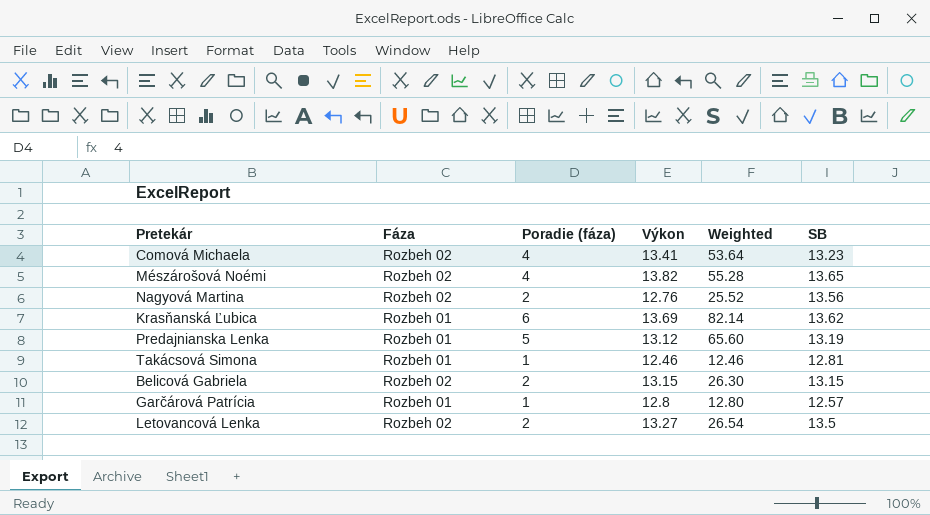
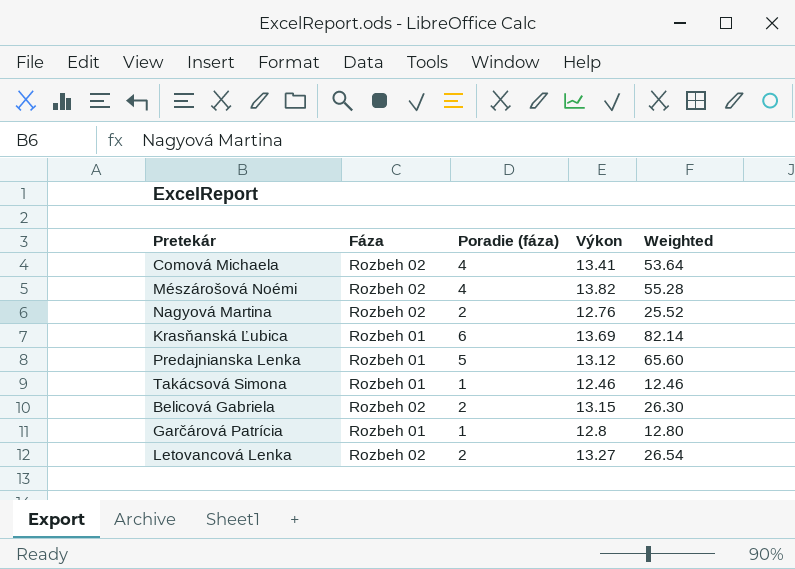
column SB | position: 6 -> none

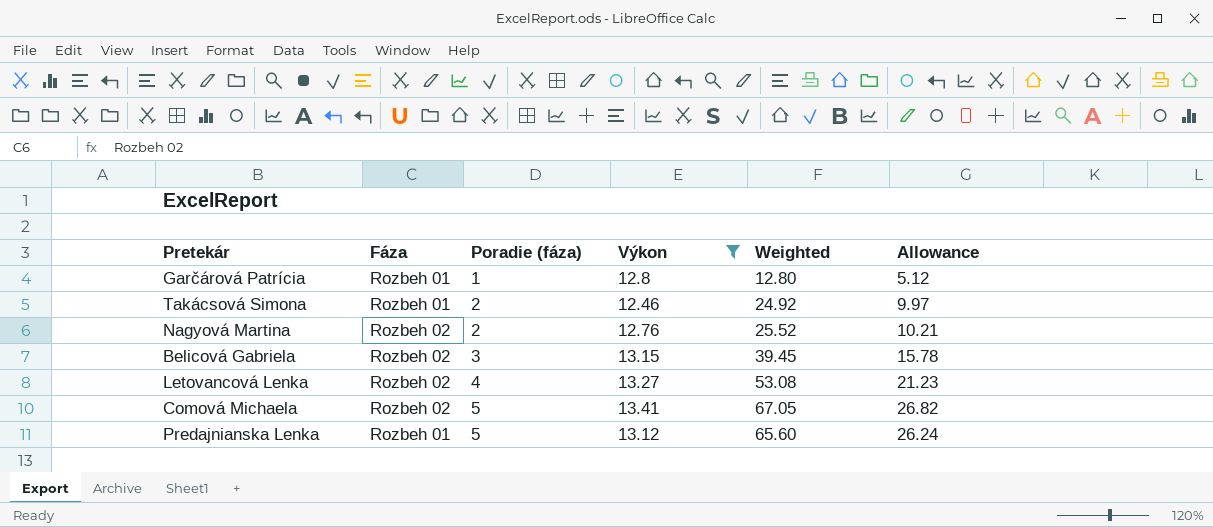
filter: none -> Výkon <= 13.41
row order: none -> Poradie (fáza) ascending
column Allowance | formula: none -> [Weighted] * 0.4
Takácsová Simona | Poradie (fáza): 1 -> 2
Takácsová Simona | Weighted: 12.46 -> 24.92
Belicová Gabriela | Poradie (fáza): 2 -> 3
Belicová Gabriela | Weighted: 26.30 -> 39.45
Letovancová Lenka | Poradie (fáza): 2 -> 4
Letovancová Lenka | Weighted: 26.54 -> 53.08
Comová Michaela | Poradie (fáza): 4 -> 5
Comová Michaela | Weighted: 53.64 -> 67.05

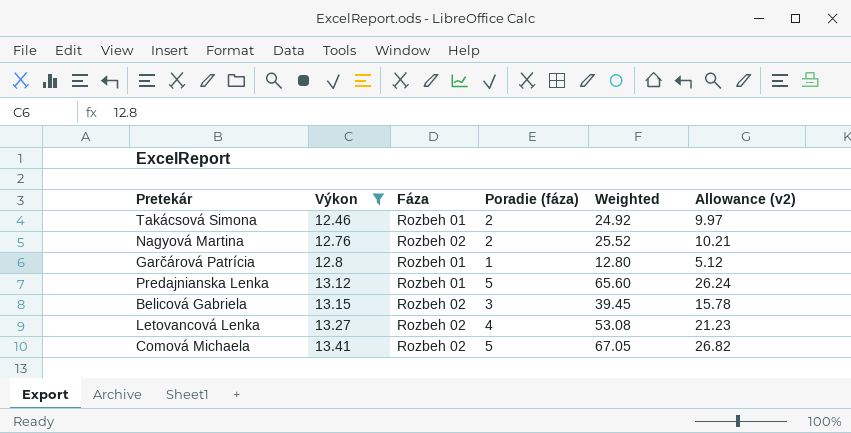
row order: Poradie (fáza) ascending -> Výkon ascending
column Výkon | position: 4 -> 2
column name: Allowance -> Allowance (v2)

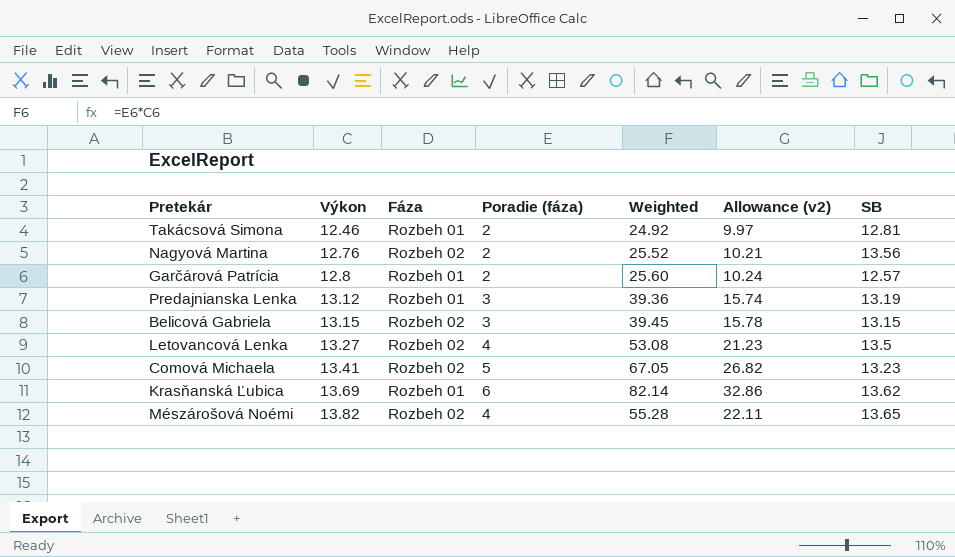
filter: Výkon <= 13.41 -> none
column SB | position: none -> 7
Garčárová Patrícia | Poradie (fáza): 1 -> 2
Garčárová Patrícia | Weighted: 12.80 -> 25.60
Garčárová Patrícia | Allowance (v2): 5.12 -> 10.24
Predajnianska Lenka | Poradie (fáza): 5 -> 3
Predajnianska Lenka | Weighted: 65.60 -> 39.36
Predajnianska Lenka | Allowance (v2): 26.24 -> 15.74

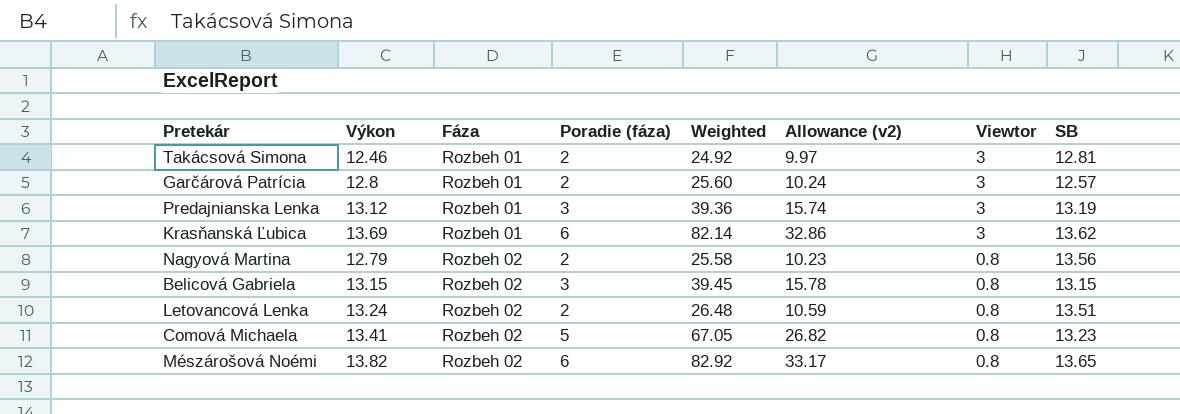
row order: Výkon ascending -> Fáza ascending
column Viewtor | position: none -> 7
Nagyová Martina | Výkon: 12.76 -> 12.79
Nagyová Martina | Weighted: 25.52 -> 25.58
Nagyová Martina | Allowance (v2): 10.21 -> 10.23
Letovancová Lenka | Výkon: 13.27 -> 13.24
Letovancová Lenka | Poradie (fáza): 4 -> 2
Letovancová Lenka | Weighted: 53.08 -> 26.48
Letovancová Lenka | Allowance (v2): 21.23 -> 10.59
Letovancová Lenka | SB: 13.5 -> 13.51
Mészárošová Noémi | Poradie (fáza): 4 -> 6
Mészárošová Noémi | Weighted: 55.28 -> 82.92
Mészárošová Noémi | Allowance (v2): 22.11 -> 33.17

